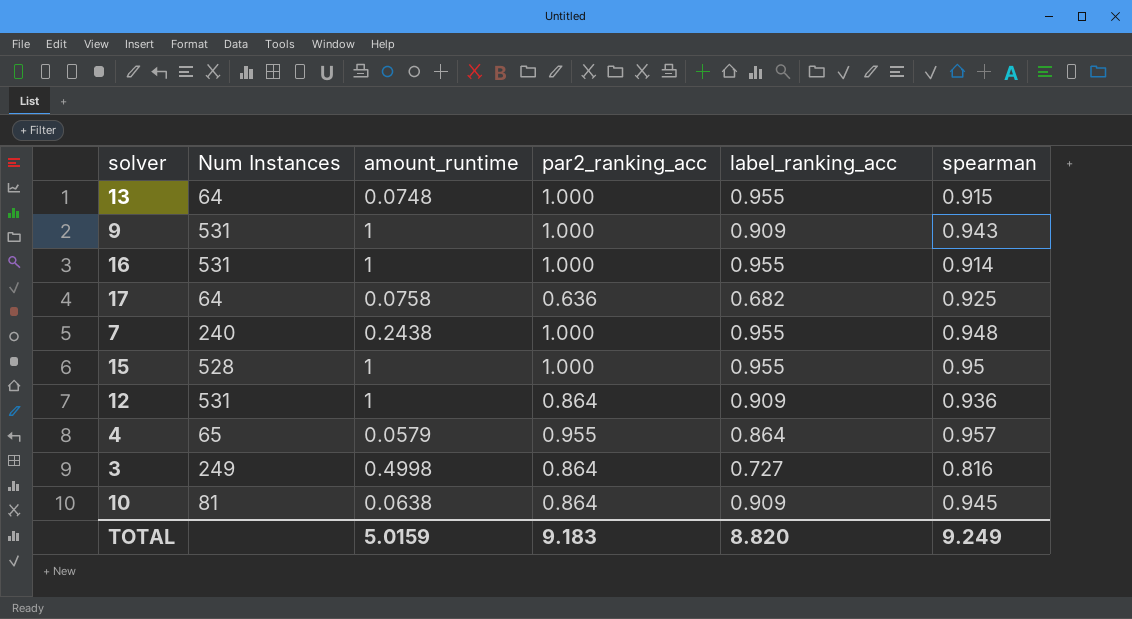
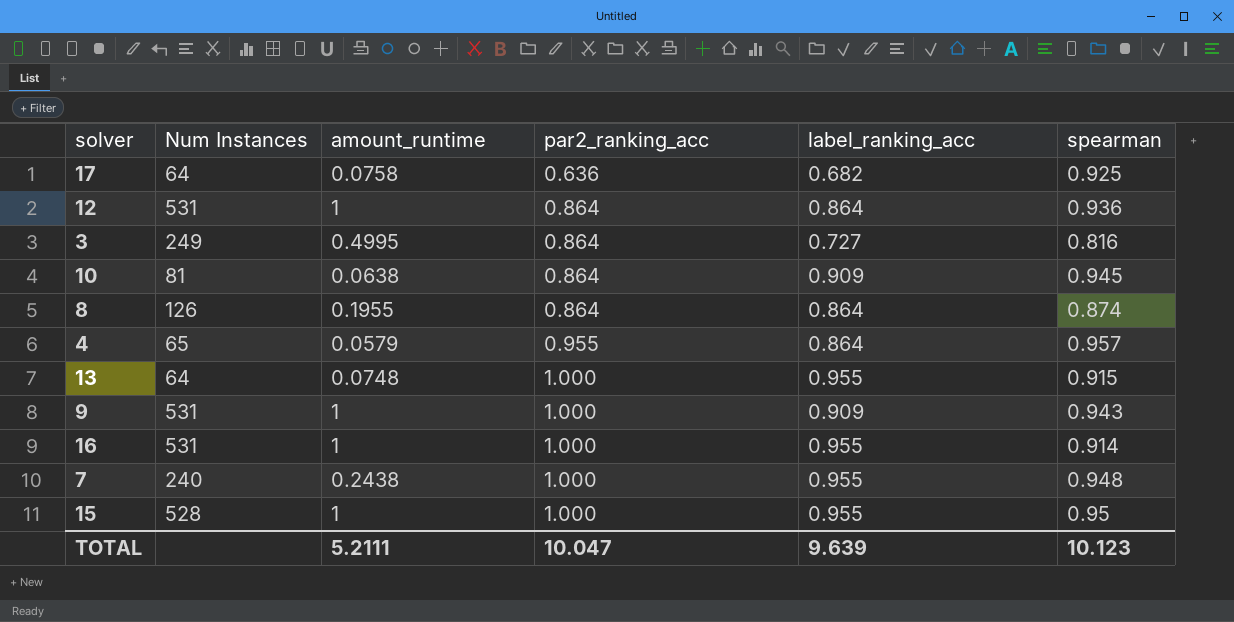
row order: none -> par2_ranking_acc ascending
12 | label_ranking_acc: 0.909 -> 0.864
3 | amount_runtime: 0.4998 -> 0.4995
row 8: none -> 126 | 0.1955 | 0.864 | 0.864 | 0.874
TOTAL | amount_runtime: 5.0159 -> 5.2111
TOTAL | par2_ranking_acc: 9.183 -> 10.047
TOTAL | label_ranking_acc: 8.820 -> 9.639
TOTAL | spearman: 9.249 -> 10.123

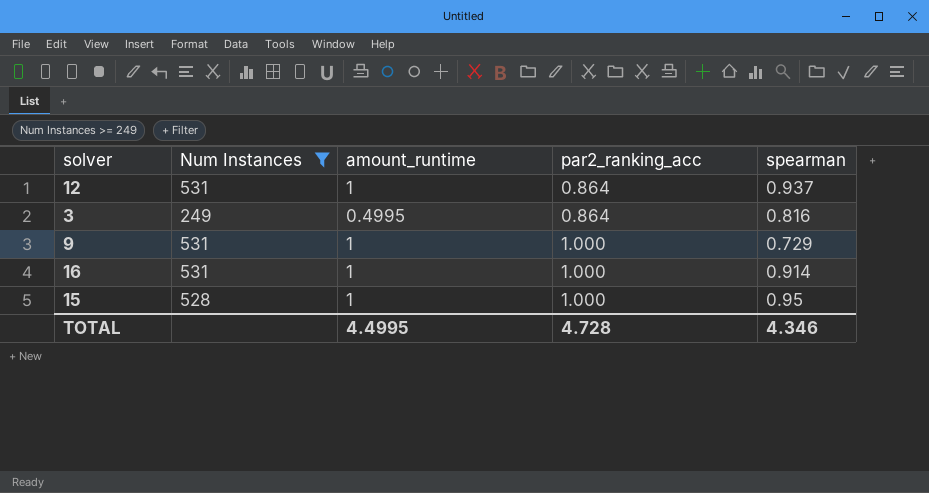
filter: none -> Num Instances >= 249
column label_ranking_acc | position: 5 -> none
12 | spearman: 0.936 -> 0.937
9 | spearman: 0.943 -> 0.729
TOTAL | amount_runtime: 5.2111 -> 4.4995
TOTAL | par2_ranking_acc: 10.047 -> 4.728
TOTAL | spearman: 10.123 -> 4.346

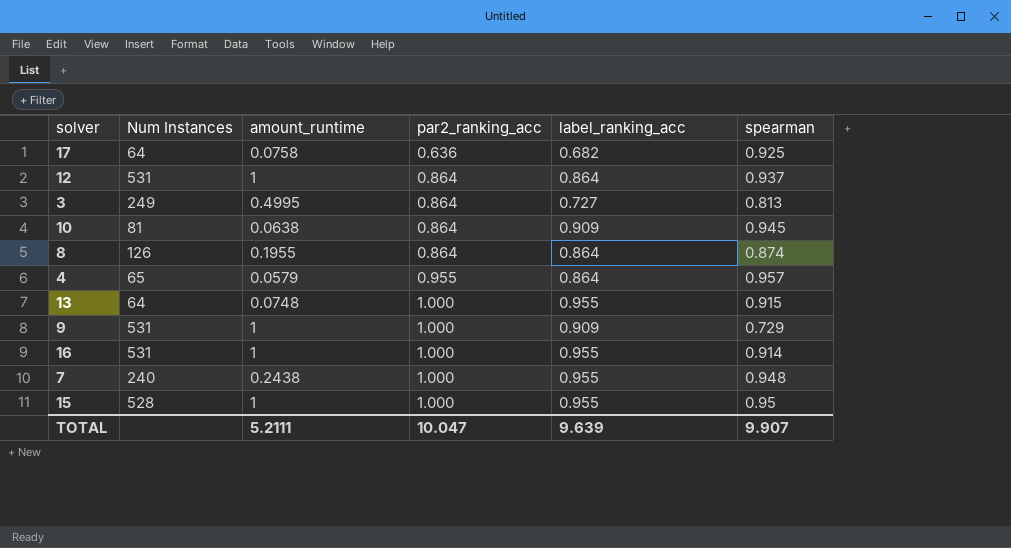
filter: Num Instances >= 249 -> none
column label_ranking_acc | position: none -> 5
3 | spearman: 0.816 -> 0.813
TOTAL | amount_runtime: 4.4995 -> 5.2111
TOTAL | par2_ranking_acc: 4.728 -> 10.047
TOTAL | spearman: 4.346 -> 9.907

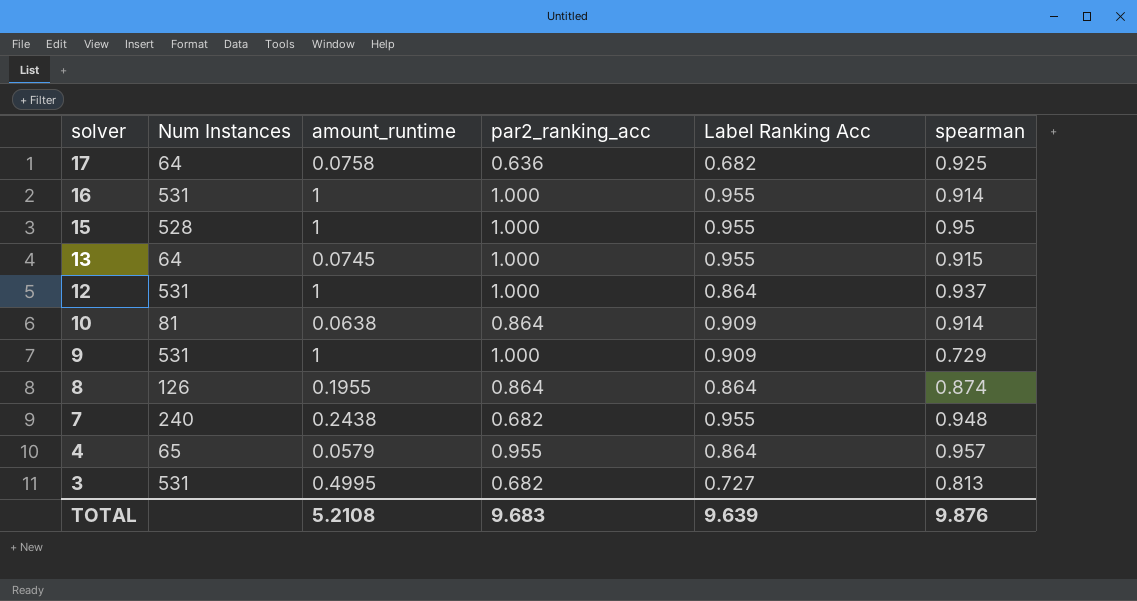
row order: par2_ranking_acc ascending -> solver descending
column name: label_ranking_acc -> Label Ranking Acc
13 | amount_runtime: 0.0748 -> 0.0745
12 | par2_ranking_acc: 0.864 -> 1.000
10 | spearman: 0.945 -> 0.914
7 | par2_ranking_acc: 1.000 -> 0.682
3 | Num Instances: 249 -> 531
3 | par2_ranking_acc: 0.864 -> 0.682
TOTAL | amount_runtime: 5.2111 -> 5.2108
TOTAL | par2_ranking_acc: 10.047 -> 9.683
TOTAL | spearman: 9.907 -> 9.876

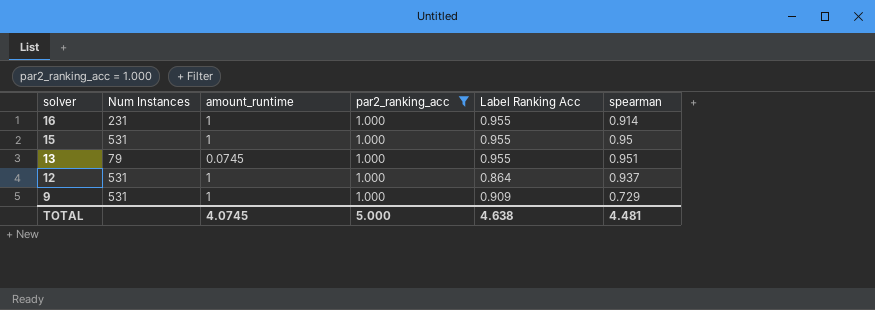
filter: none -> par2_ranking_acc = 1.000
16 | Num Instances: 531 -> 231
15 | Num Instances: 528 -> 531
13 | Num Instances: 64 -> 79
13 | spearman: 0.915 -> 0.951
TOTAL | amount_runtime: 5.2108 -> 4.0745
TOTAL | par2_ranking_acc: 9.683 -> 5.000
TOTAL | Label Ranking Acc: 9.639 -> 4.638
TOTAL | spearman: 9.876 -> 4.481

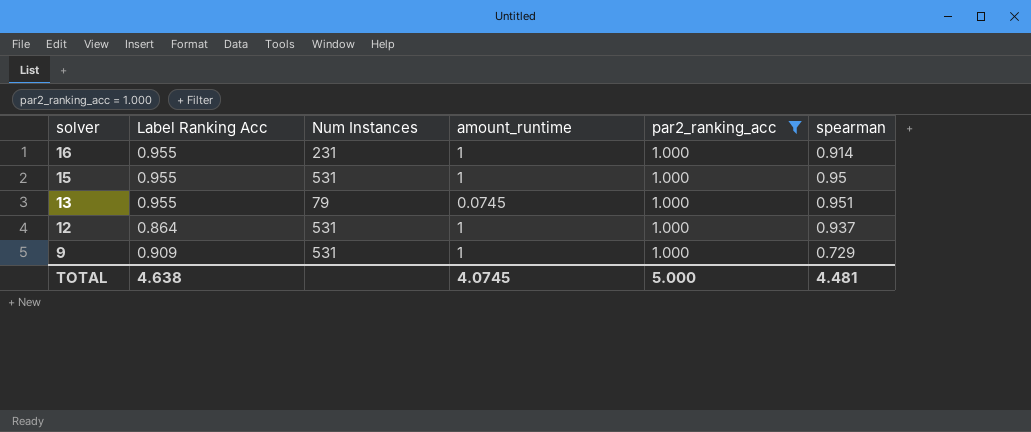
column Label Ranking Acc | position: 5 -> 2

